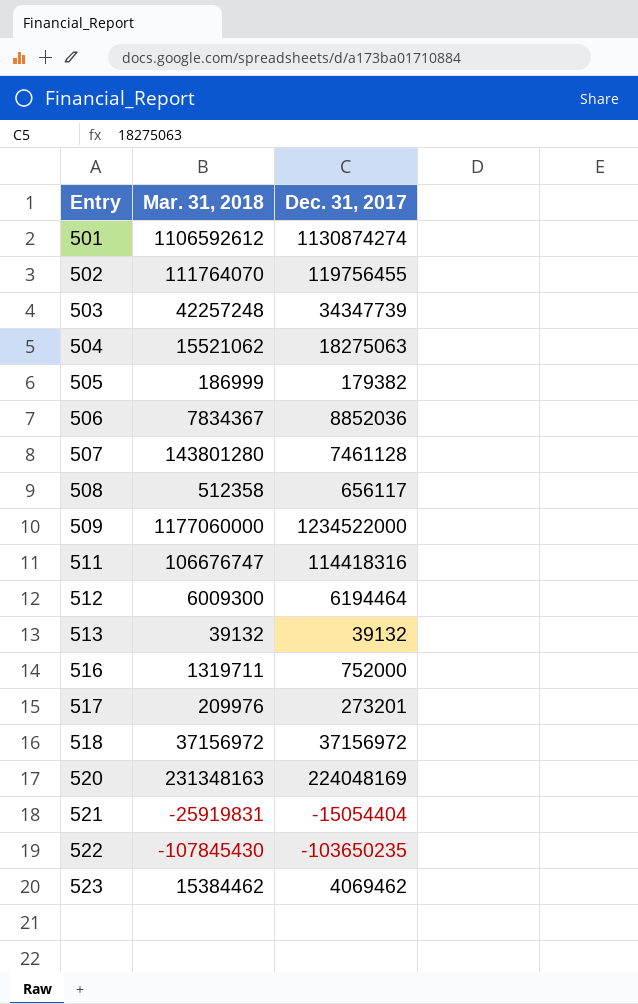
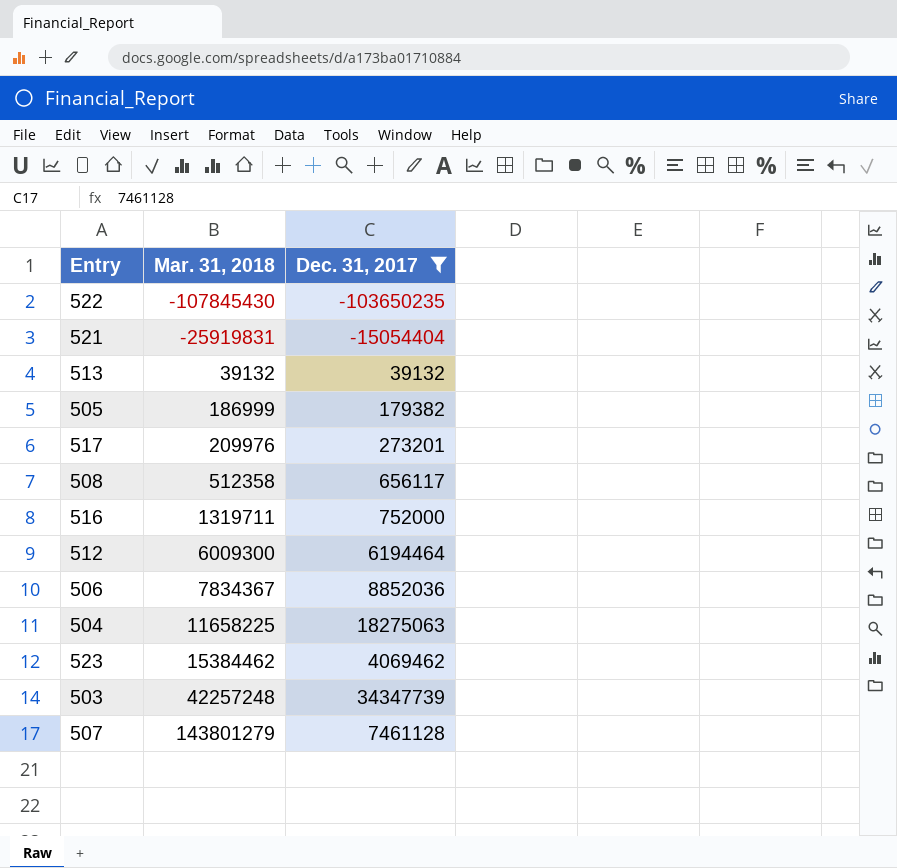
filter: none -> Dec. 31, 2017 <= 34347739
row order: Entry ascending -> Mar. 31, 2018 ascending
504 | Mar. 31, 2018: 15521062 -> 11658225
507 | Mar. 31, 2018: 143801280 -> 143801279

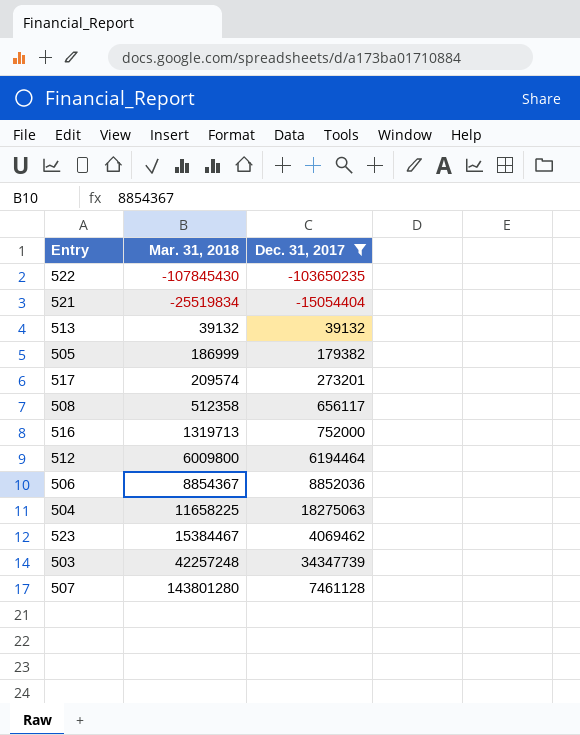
521 | Mar. 31, 2018: -25919831 -> -25519834
517 | Mar. 31, 2018: 209976 -> 209574
516 | Mar. 31, 2018: 1319711 -> 1319713
512 | Mar. 31, 2018: 6009300 -> 6009800
506 | Mar. 31, 2018: 7834367 -> 8854367
523 | Mar. 31, 2018: 15384462 -> 15384467
507 | Mar. 31, 2018: 143801279 -> 143801280

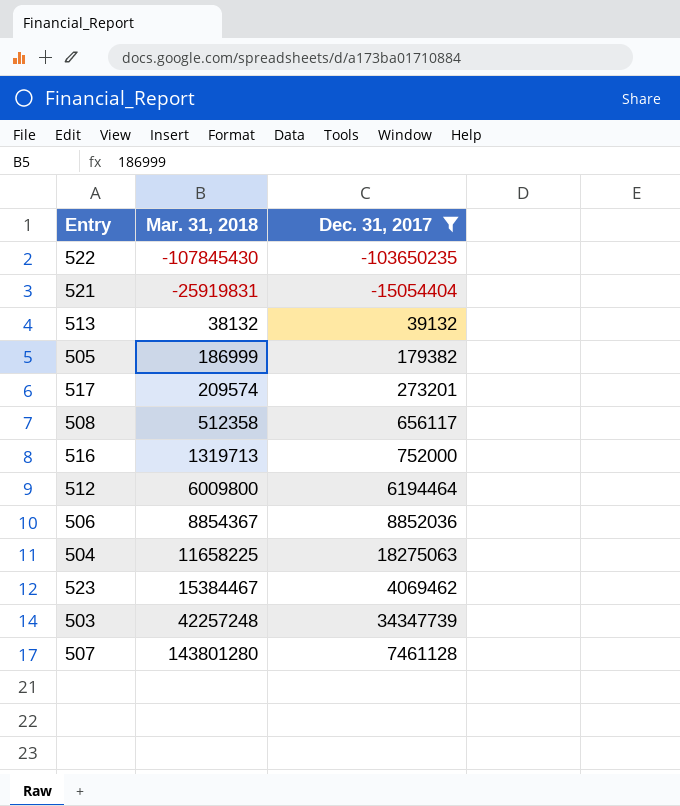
521 | Mar. 31, 2018: -25519834 -> -25919831
513 | Mar. 31, 2018: 39132 -> 38132

